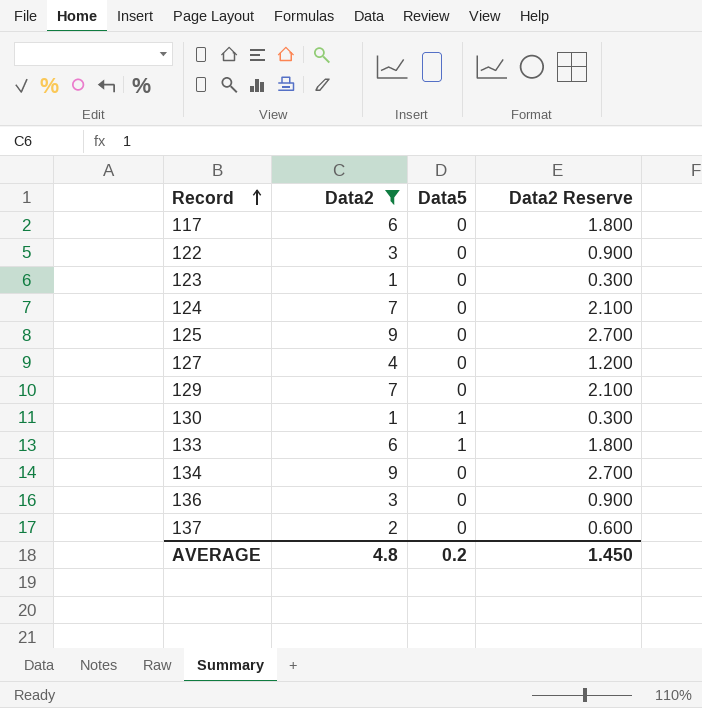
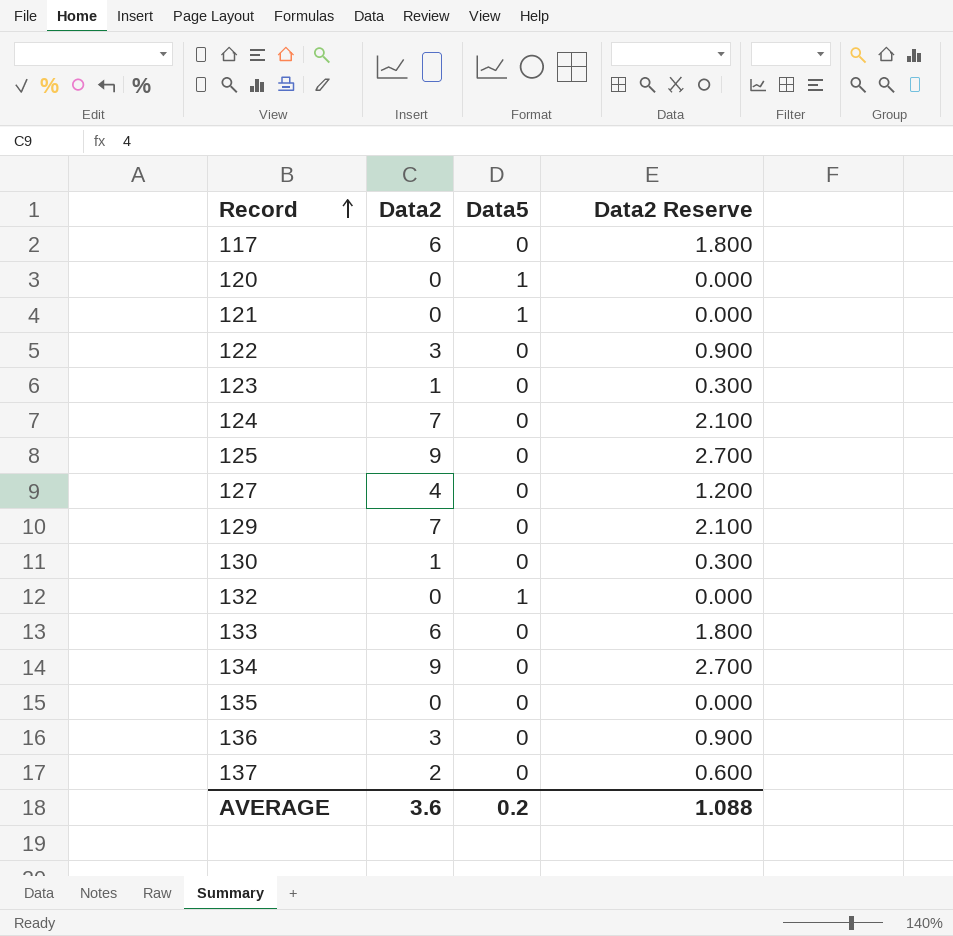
filter: Data2 != 0 -> none
130 | Data5: 1 -> 0
133 | Data5: 1 -> 0
AVERAGE | Data2: 4.8 -> 3.6
AVERAGE | Data2 Reserve: 1.450 -> 1.088

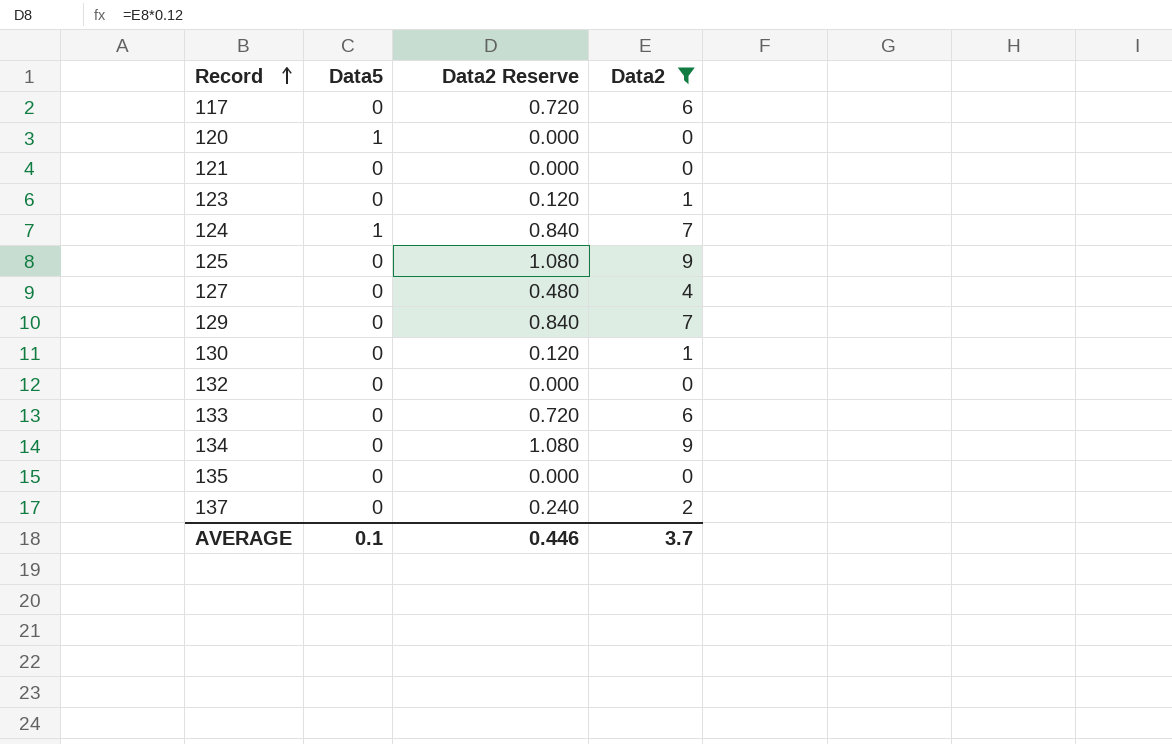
filter: none -> Data2 != 3
column Data2 Reserve | formula: [Data2] * 0.3 -> [Data2] * 0.12
column Data2 | position: 2 -> 4
121 | Data5: 1 -> 0
124 | Data5: 0 -> 1
132 | Data5: 1 -> 0
AVERAGE | Data5: 0.2 -> 0.1
AVERAGE | Data2 Reserve: 1.088 -> 0.446
AVERAGE | Data2: 3.6 -> 3.7

